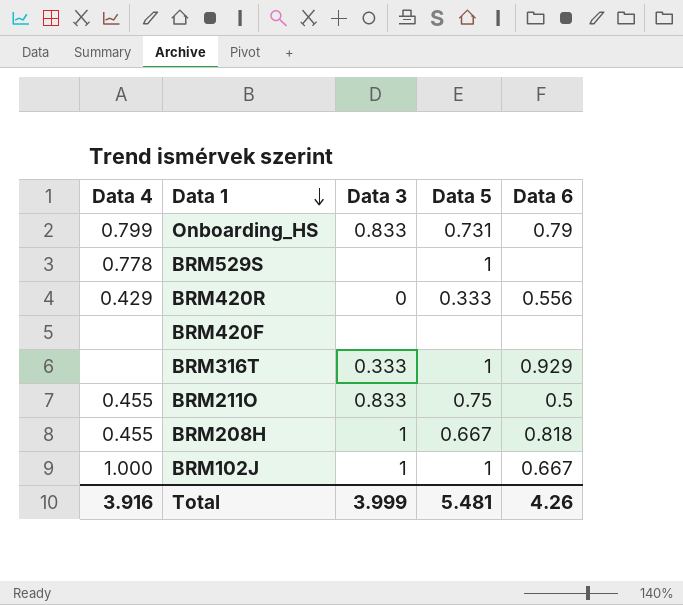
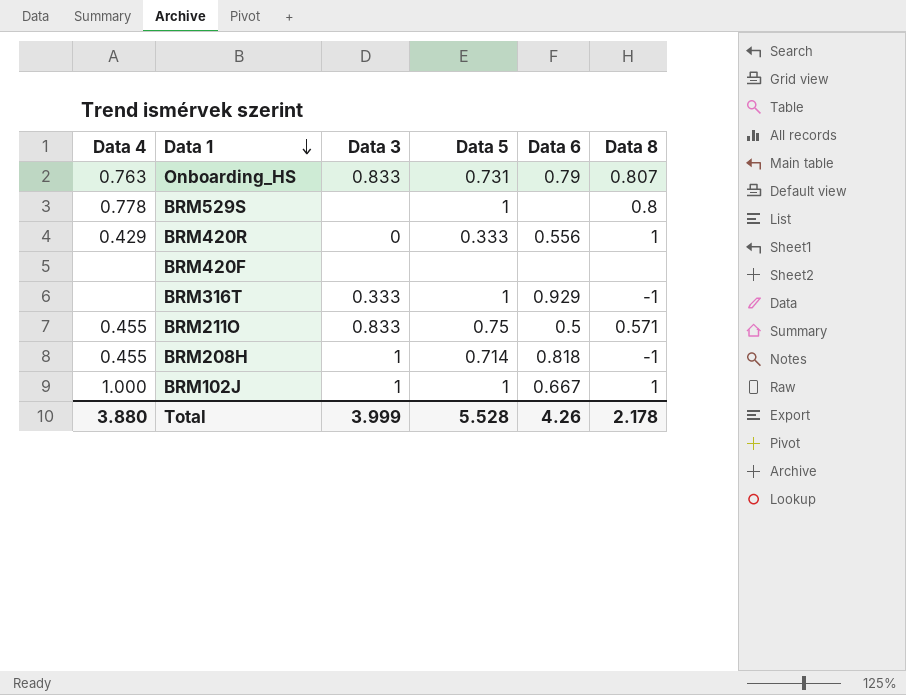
column Data 8 | position: none -> 6
Onboarding_HS | Data 4: 0.799 -> 0.763
BRM208H | Data 5: 0.667 -> 0.714
Total | Data 4: 3.916 -> 3.880
Total | Data 5: 5.481 -> 5.528

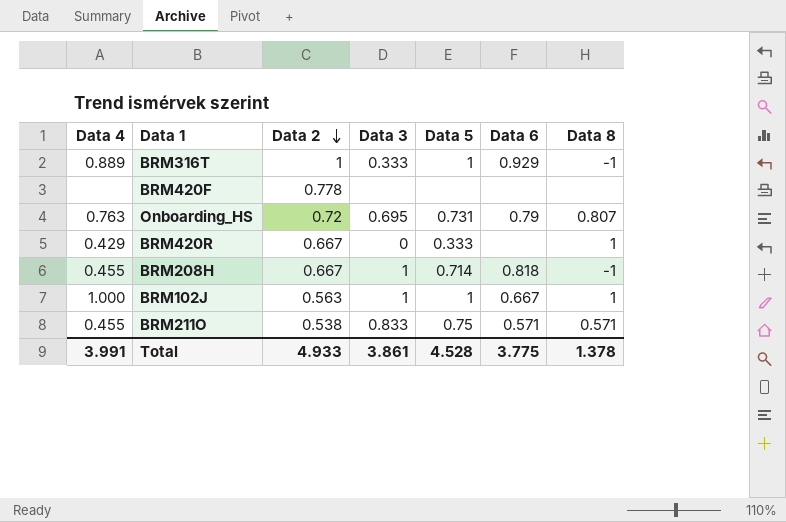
row order: Data 1 descending -> Data 2 descending
column Data 2 | position: none -> 3
row BRM529S: 0.778 | none | 1 | none | 0.8 -> none
BRM316T | Data 4: none -> 0.889
Onboarding_HS | Data 3: 0.833 -> 0.695
BRM420R | Data 6: 0.556 -> none
BRM211O | Data 6: 0.5 -> 0.571
Total | Data 4: 3.880 -> 3.991
Total | Data 3: 3.999 -> 3.861
Total | Data 5: 5.528 -> 4.528
Total | Data 6: 4.26 -> 3.775
Total | Data 8: 2.178 -> 1.378

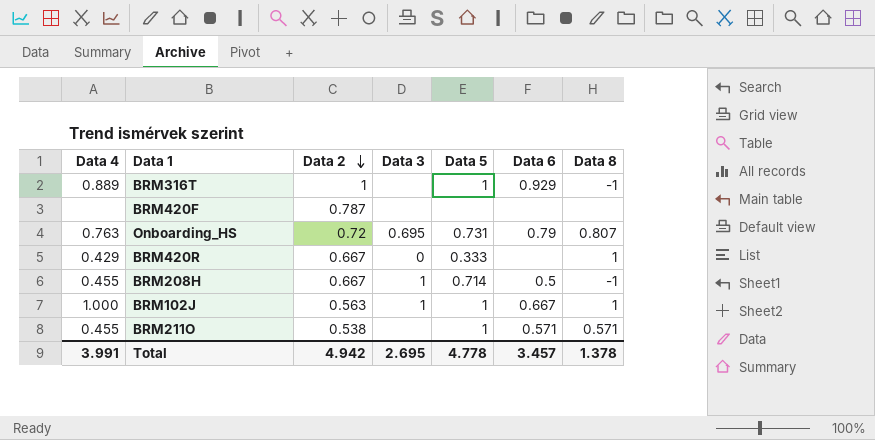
BRM316T | Data 3: 0.333 -> none
BRM420F | Data 2: 0.778 -> 0.787
BRM208H | Data 6: 0.818 -> 0.5
BRM211O | Data 3: 0.833 -> none
BRM211O | Data 5: 0.75 -> 1
Total | Data 2: 4.933 -> 4.942
Total | Data 3: 3.861 -> 2.695
Total | Data 5: 4.528 -> 4.778
Total | Data 6: 3.775 -> 3.457

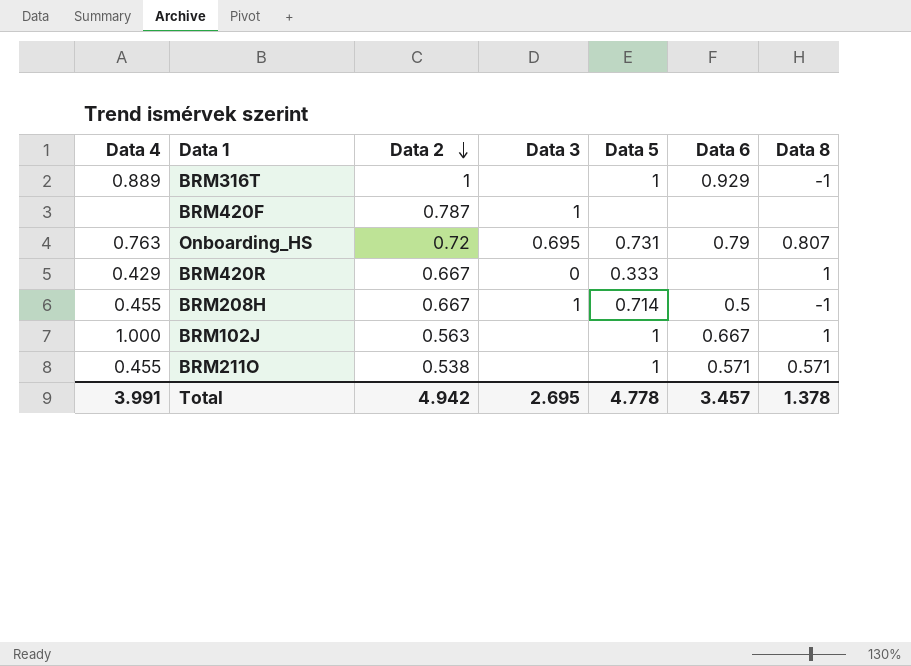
BRM420F | Data 3: none -> 1
BRM102J | Data 3: 1 -> none

